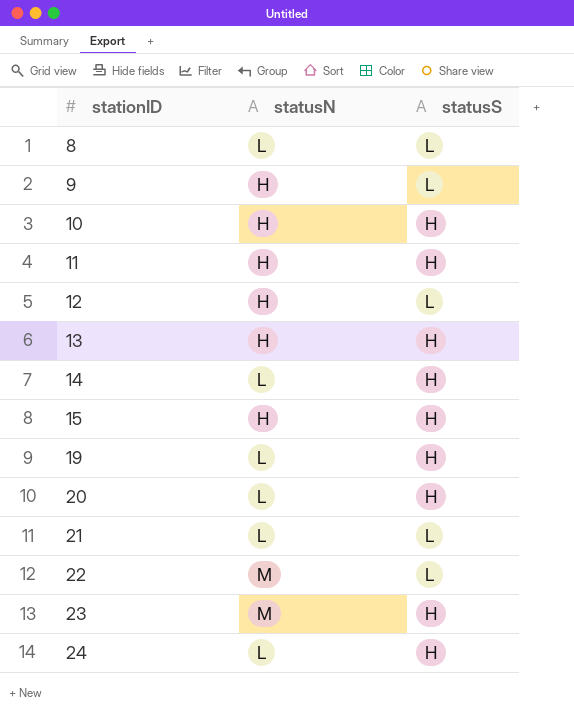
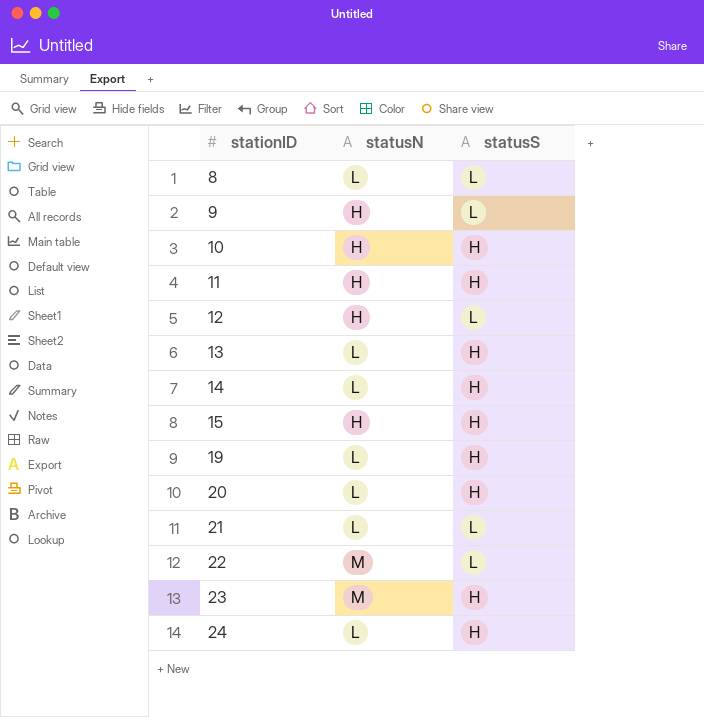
13 | statusN: H -> L

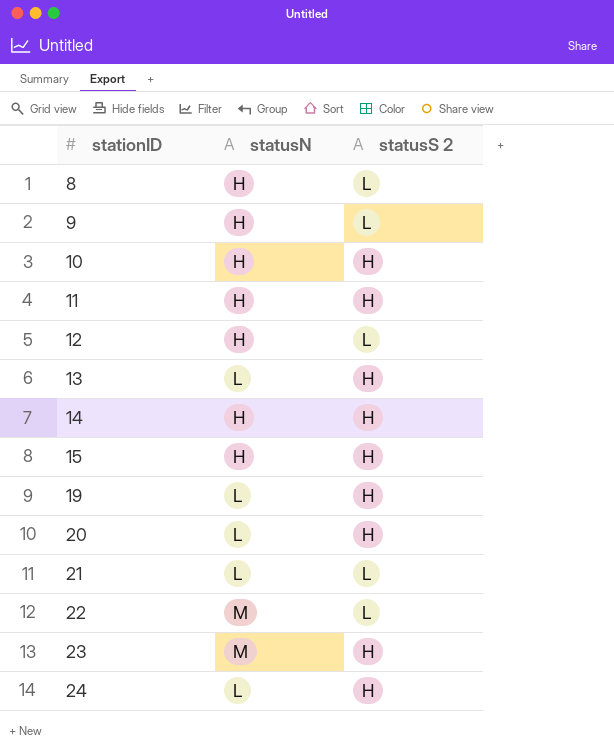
column name: statusS -> statusS 2
8 | statusN: L -> H
14 | statusN: L -> H

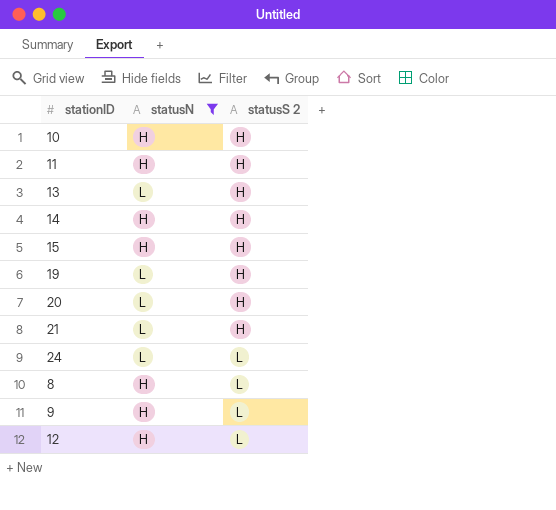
filter: none -> statusN != M
row order: stationID ascending -> statusS 2 ascending
21 | statusS 2: L -> H
24 | statusS 2: H -> L

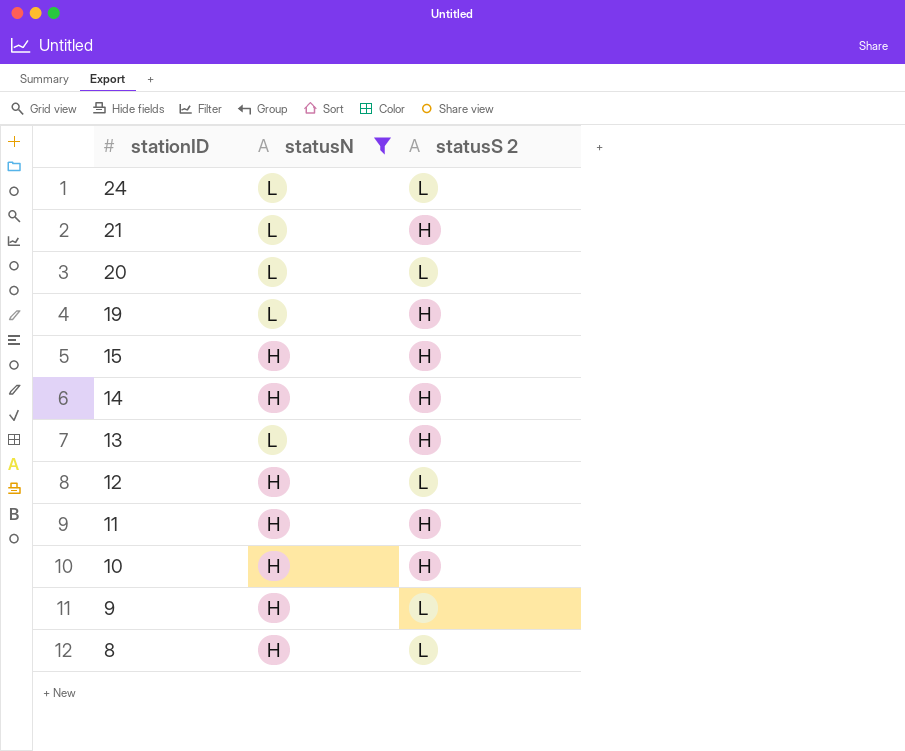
row order: statusS 2 ascending -> stationID descending
20 | statusS 2: H -> L

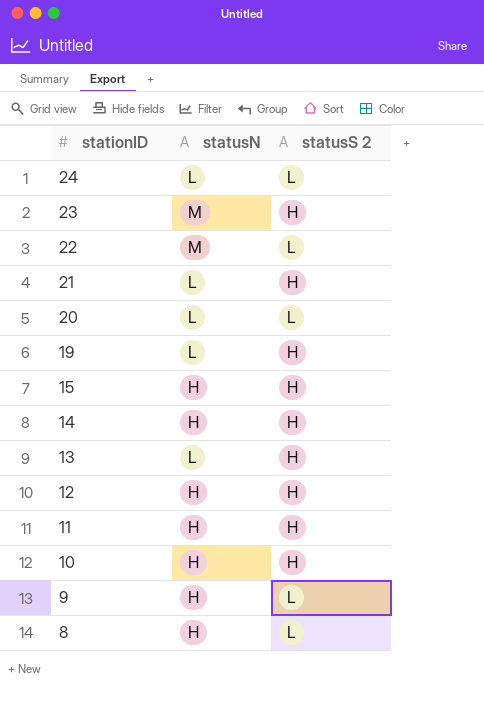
filter: statusN != M -> none
12 | statusS 2: L -> H

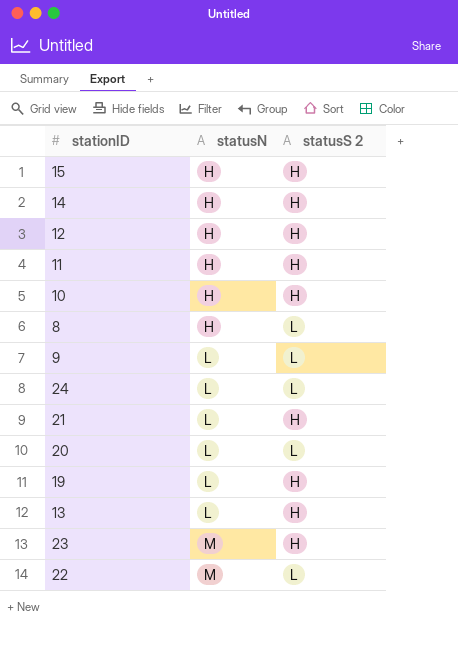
row order: stationID descending -> statusN ascending
9 | statusN: H -> L

